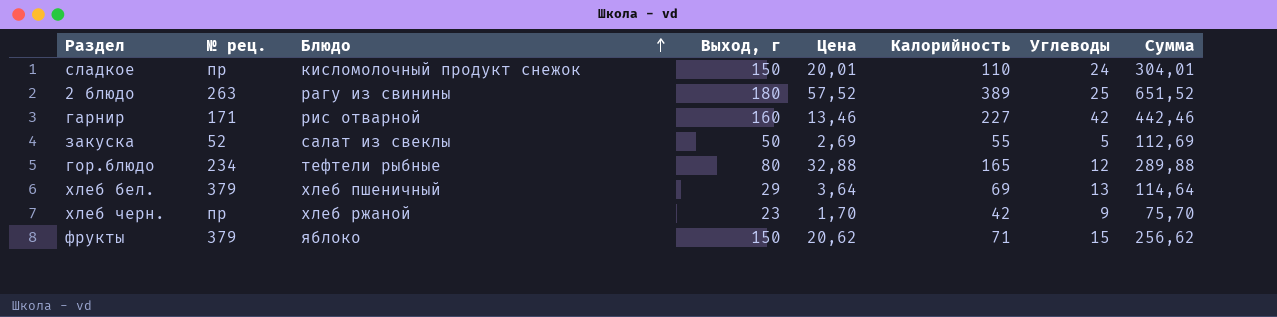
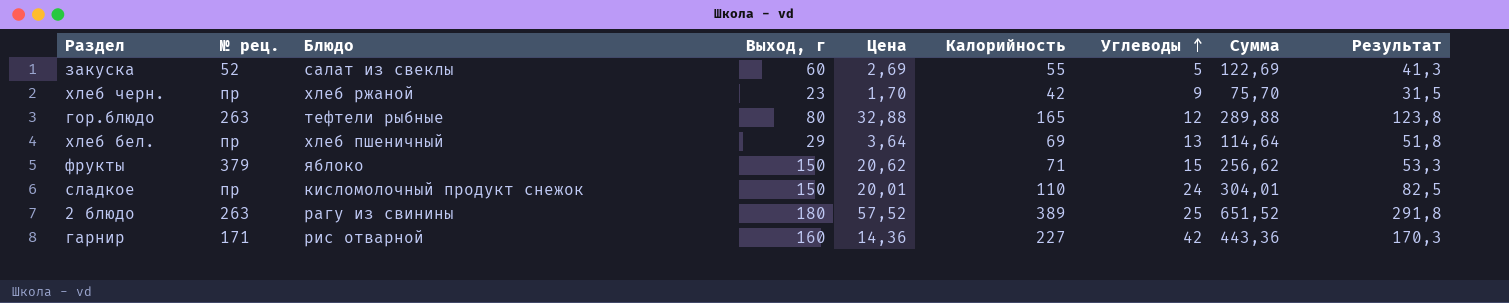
row order: Блюдо ascending -> Углеводы ascending
column Результат | formula: none -> [Калорийность] * 0,75
закуска | Выход, г: 50 -> 60
закуска | Сумма: 112,69 -> 122,69
гор.блюдо | № рец.: 234 -> 263
хлеб бел. | № рец.: 379 -> пр
гарнир | Цена: 13,46 -> 14,36
гарнир | Сумма: 442,46 -> 443,36

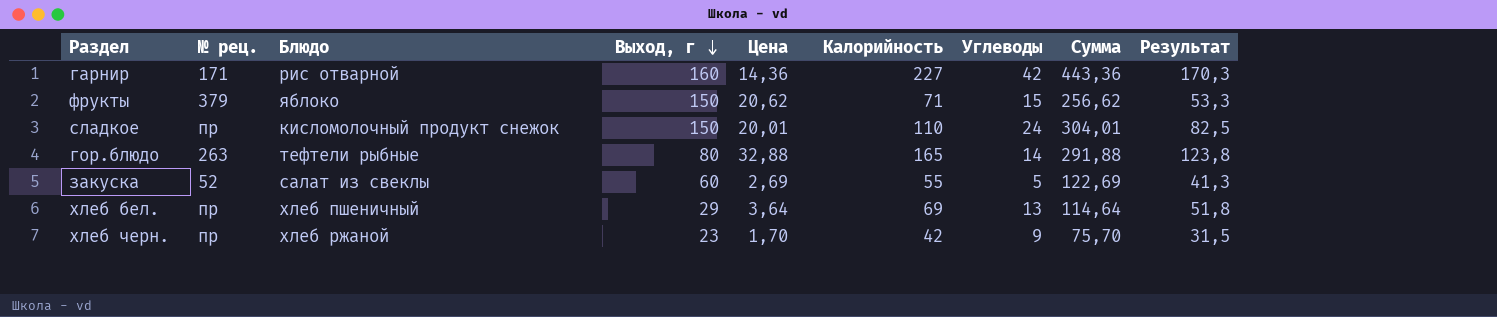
row order: Углеводы ascending -> Выход, г descending
row 2 блюдо: 263 | рагу из свинины | 180 | 57,52 | 389 | 25 | 651,52 | 291,8 -> none
гор.блюдо | Углеводы: 12 -> 14
гор.блюдо | Сумма: 289,88 -> 291,88

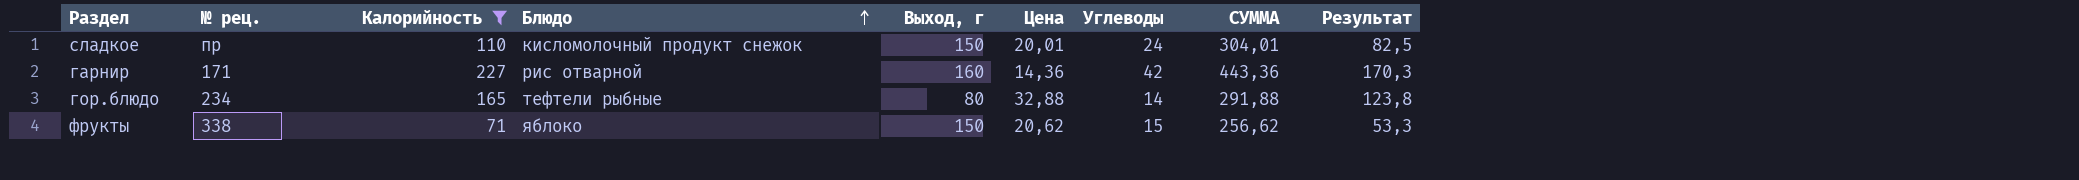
filter: none -> Калорийность >= 71
row order: Выход, г descending -> Блюдо ascending
column Калорийность | position: 6 -> 3
column name: Сумма -> СУММА
гор.блюдо | № рец.: 263 -> 234
фрукты | № рец.: 379 -> 338

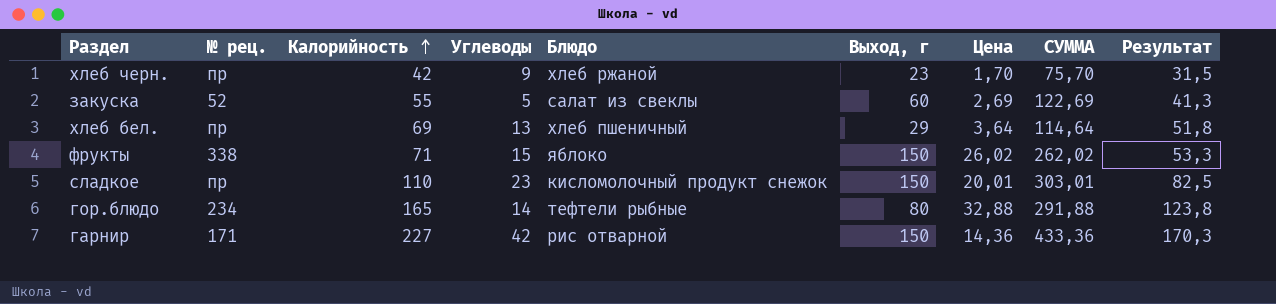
filter: Калорийность >= 71 -> none
row order: Блюдо ascending -> Калорийность ascending
column Углеводы | position: 7 -> 4
фрукты | Цена: 20,62 -> 26,02
фрукты | СУММА: 256,62 -> 262,02
сладкое | Углеводы: 24 -> 23
сладкое | СУММА: 304,01 -> 303,01
гарнир | Выход, г: 160 -> 150
гарнир | СУММА: 443,36 -> 433,36

